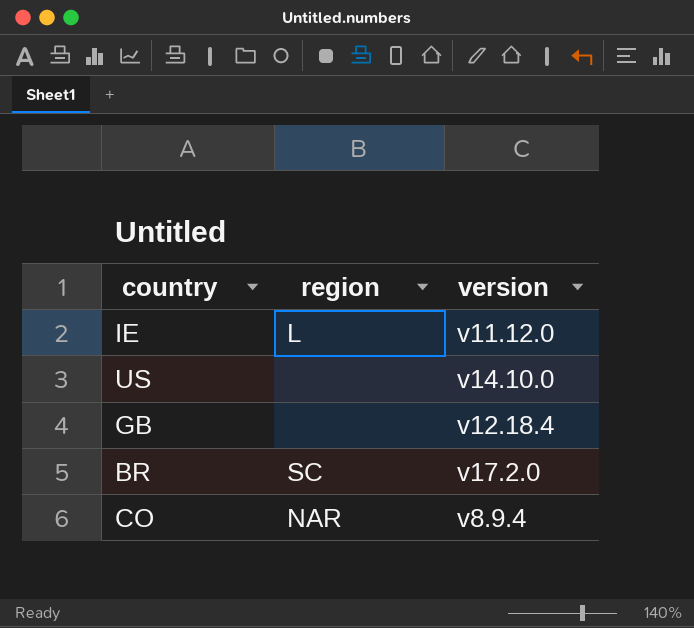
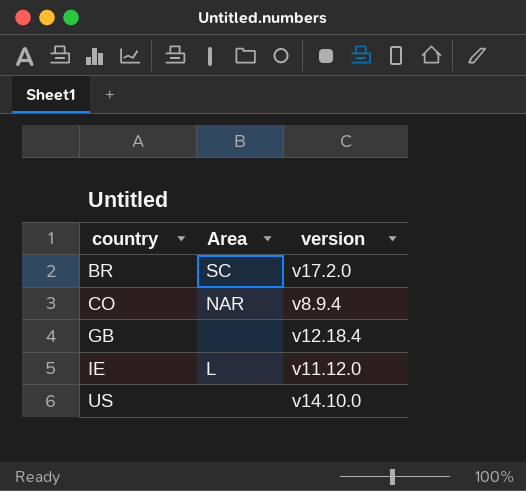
row order: none -> country ascending
column name: region -> Area

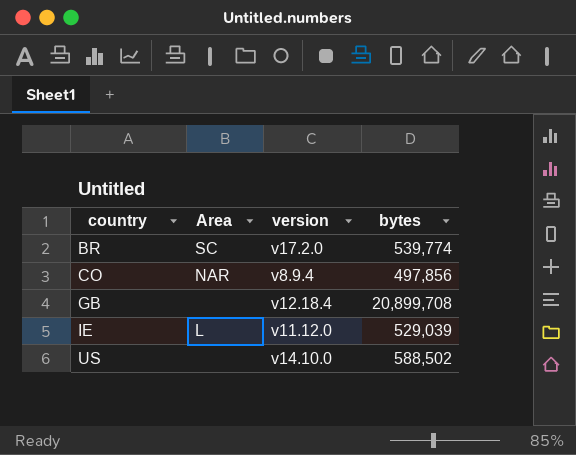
column bytes | position: none -> 4

